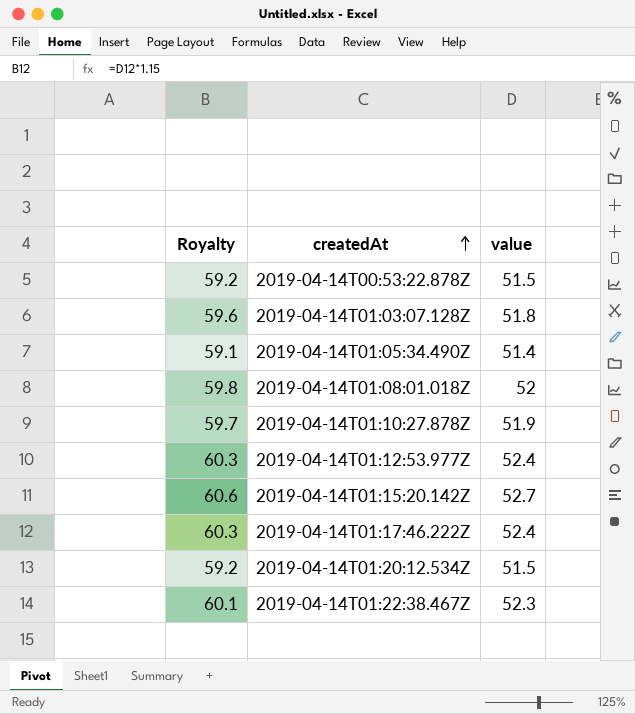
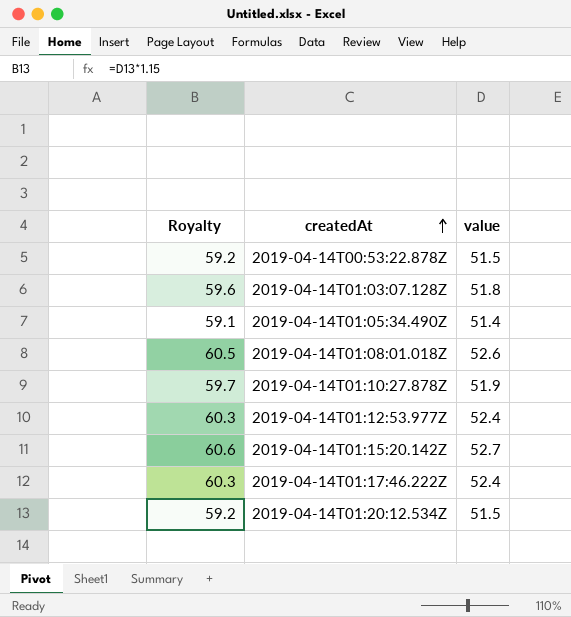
row 2019-04-14T01:22:38.467Z: 60.1 | 52.3 -> none
2019-04-14T01:08:01.018Z | Royalty: 59.8 -> 60.5
2019-04-14T01:08:01.018Z | value: 52 -> 52.6

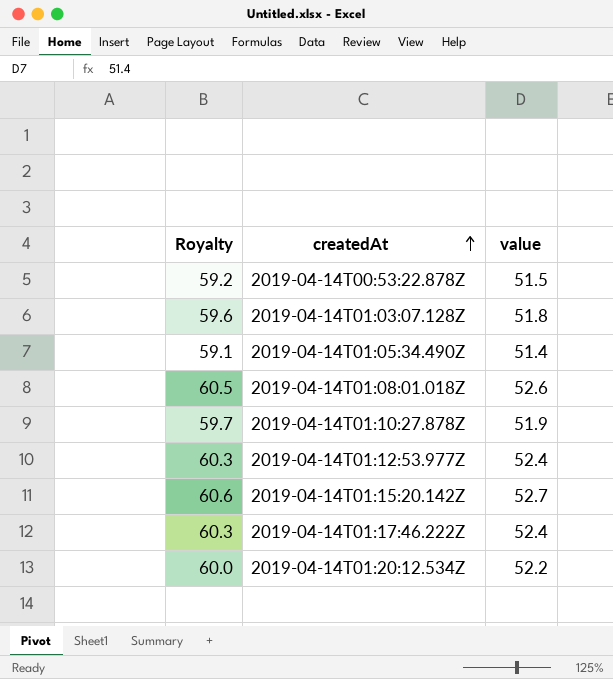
2019-04-14T01:20:12.534Z | Royalty: 59.2 -> 60.0
2019-04-14T01:20:12.534Z | value: 51.5 -> 52.2

